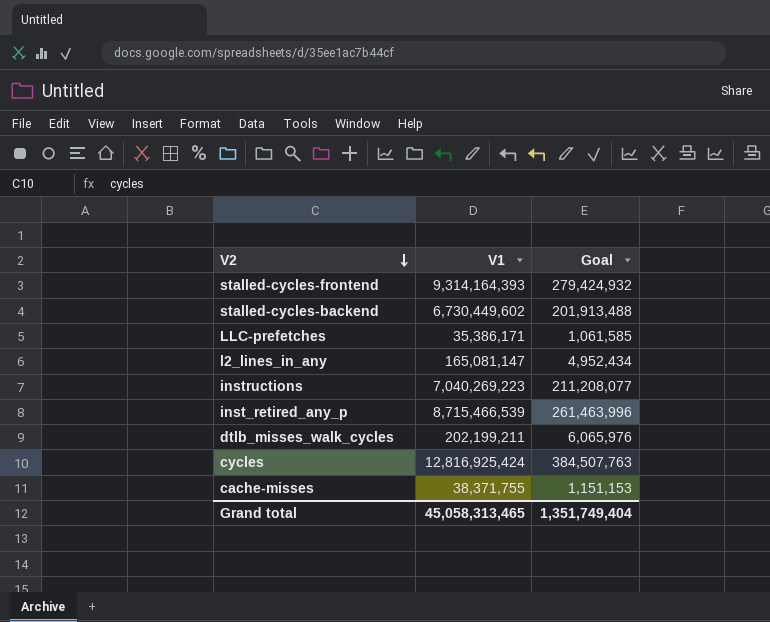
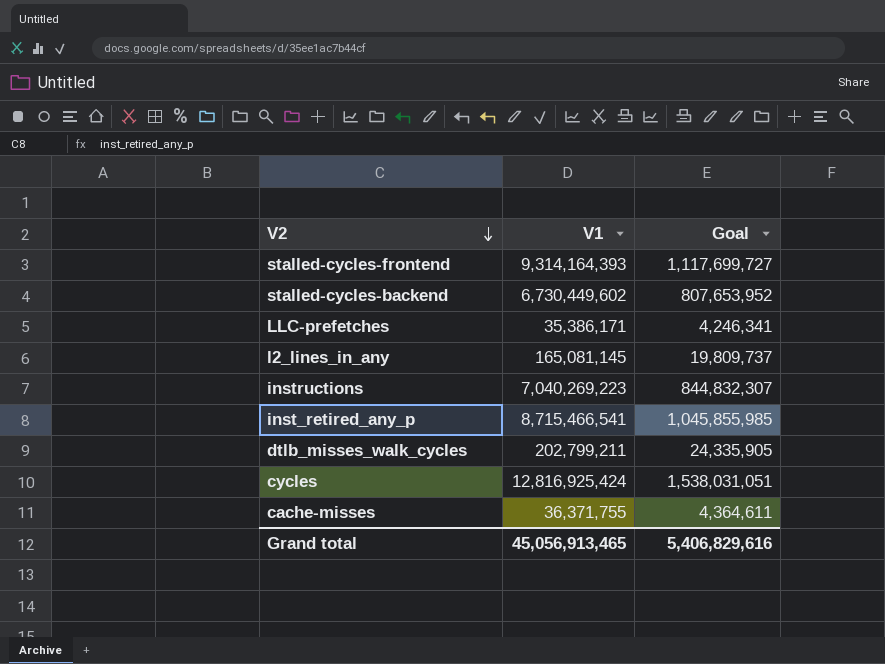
column Goal | formula: [V1] * 0.03 -> [V1] * 0.12
l2_lines_in_any | V1: 165,081,147 -> 165,081,145
inst_retired_any_p | V1: 8,715,466,539 -> 8,715,466,541
dtlb_misses_walk_cycles | V1: 202,199,211 -> 202,799,211
cache-misses | V1: 38,371,755 -> 36,371,755
Grand total | V1: 45,058,313,465 -> 45,056,913,465
Grand total | Goal: 1,351,749,404 -> 5,406,829,616

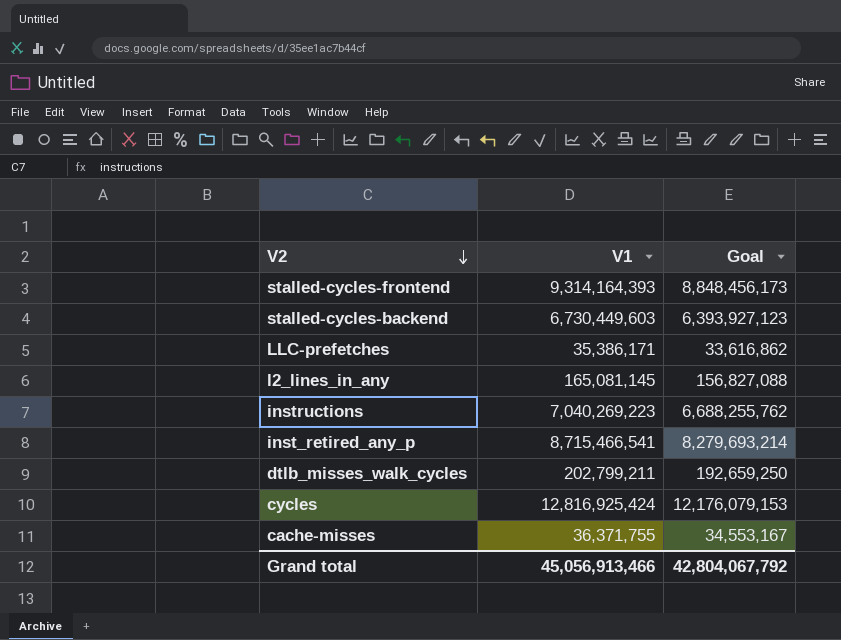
column Goal | formula: [V1] * 0.12 -> [V1] * 0.95
stalled-cycles-backend | V1: 6,730,449,602 -> 6,730,449,603
Grand total | V1: 45,056,913,465 -> 45,056,913,466
Grand total | Goal: 5,406,829,616 -> 42,804,067,792

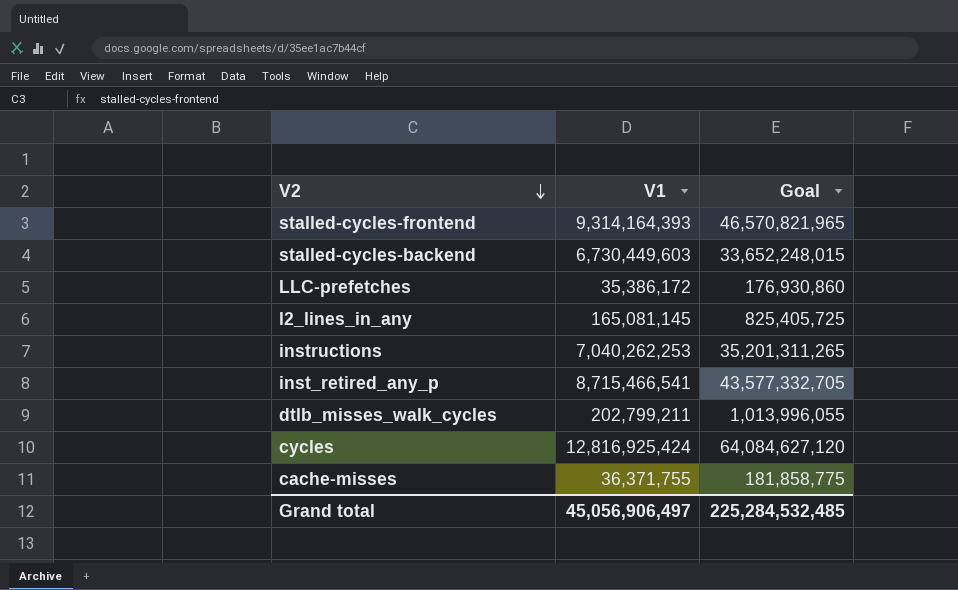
column Goal | formula: [V1] * 0.95 -> [V1] * 5
LLC-prefetches | V1: 35,386,171 -> 35,386,172
instructions | V1: 7,040,269,223 -> 7,040,262,253
Grand total | V1: 45,056,913,466 -> 45,056,906,497
Grand total | Goal: 42,804,067,792 -> 225,284,532,485

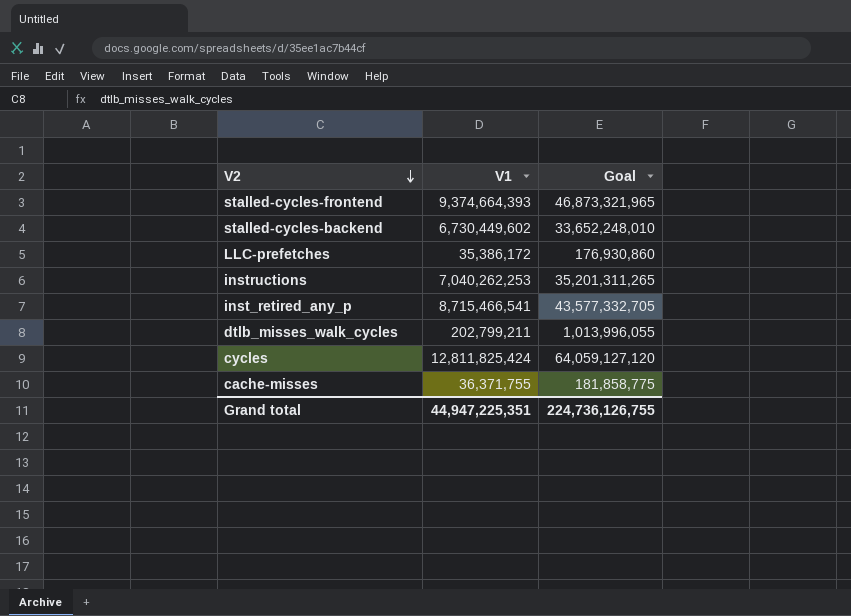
row l2_lines_in_any: 165,081,145 | 825,405,725 -> none
stalled-cycles-frontend | V1: 9,314,164,393 -> 9,374,664,393
stalled-cycles-frontend | Goal: 46,570,821,965 -> 46,873,321,965
stalled-cycles-backend | V1: 6,730,449,603 -> 6,730,449,602
stalled-cycles-backend | Goal: 33,652,248,015 -> 33,652,248,010
cycles | V1: 12,816,925,424 -> 12,811,825,424
cycles | Goal: 64,084,627,120 -> 64,059,127,120
Grand total | V1: 45,056,906,497 -> 44,947,225,351
Grand total | Goal: 225,284,532,485 -> 224,736,126,755

